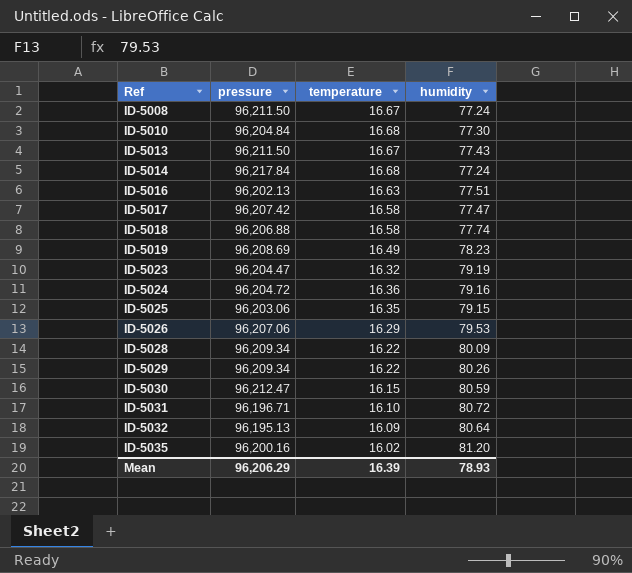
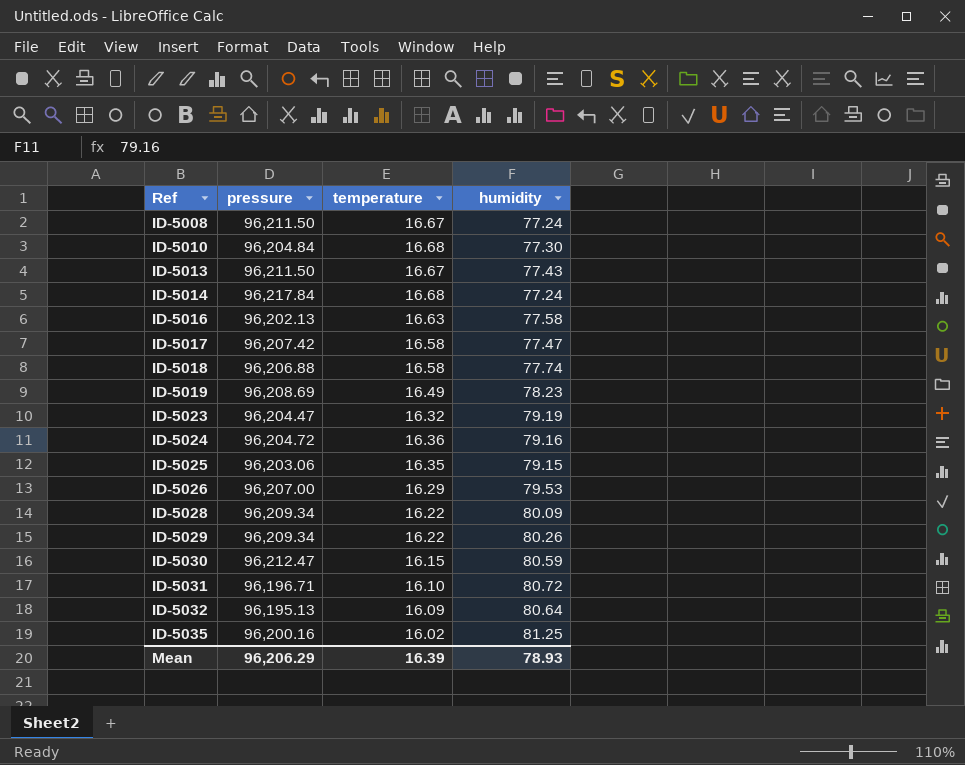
ID-5016 | humidity: 77.51 -> 77.58
ID-5026 | pressure: 96,207.06 -> 96,207.00
ID-5035 | humidity: 81.20 -> 81.25

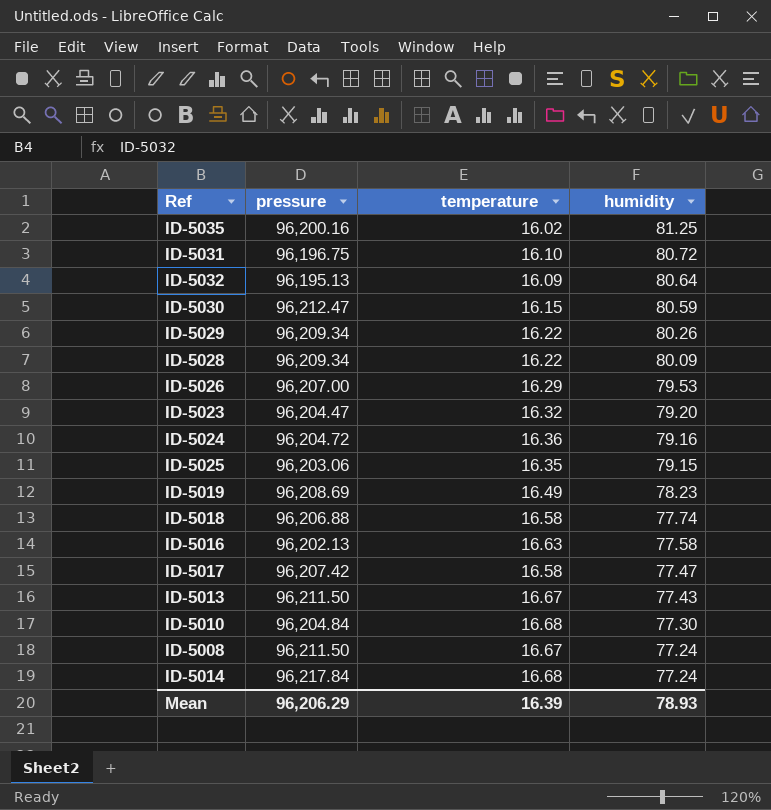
row order: Ref ascending -> humidity descending
ID-5031 | pressure: 96,196.71 -> 96,196.75
ID-5023 | humidity: 79.19 -> 79.20

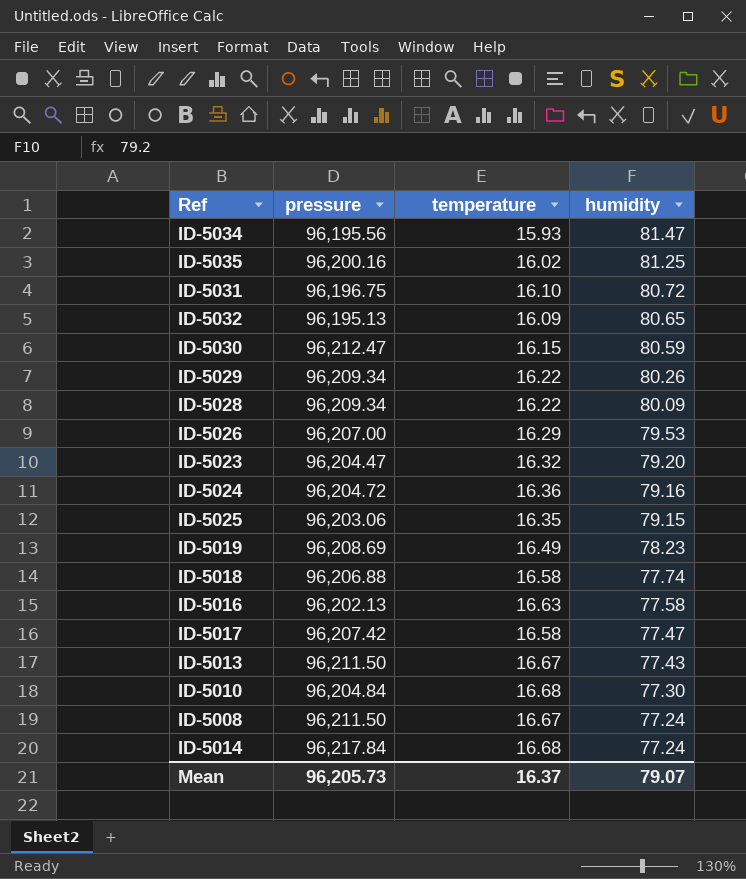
row ID-5034: none -> 96,195.56 | 15.93 | 81.47
ID-5032 | humidity: 80.64 -> 80.65
Mean | pressure: 96,206.29 -> 96,205.73
Mean | temperature: 16.39 -> 16.37
Mean | humidity: 78.93 -> 79.07

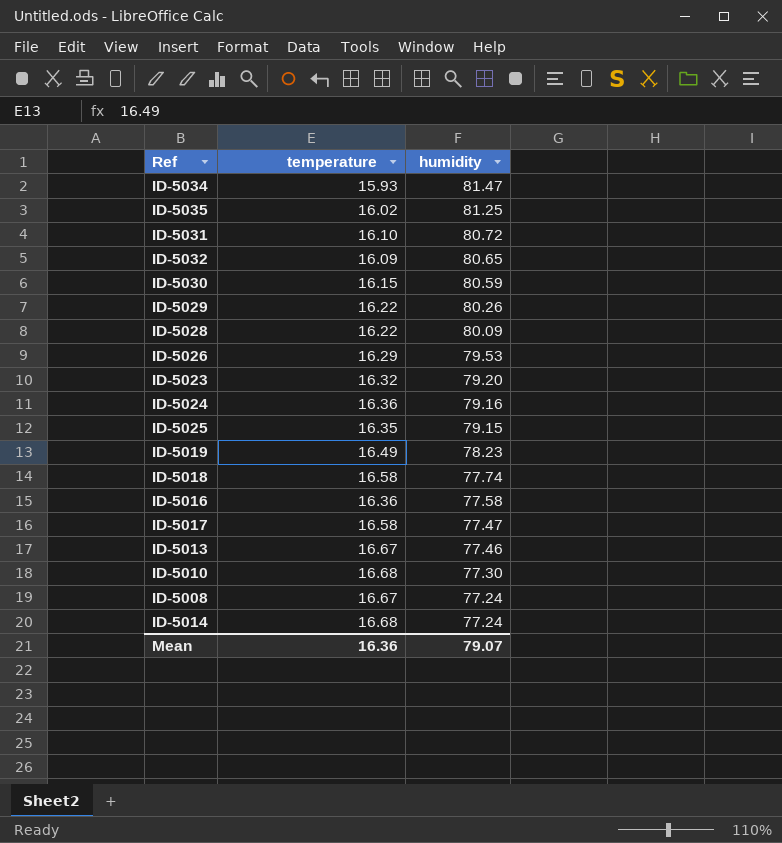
column pressure | position: 2 -> none
ID-5016 | temperature: 16.63 -> 16.36
ID-5013 | humidity: 77.43 -> 77.46
Mean | temperature: 16.37 -> 16.36

